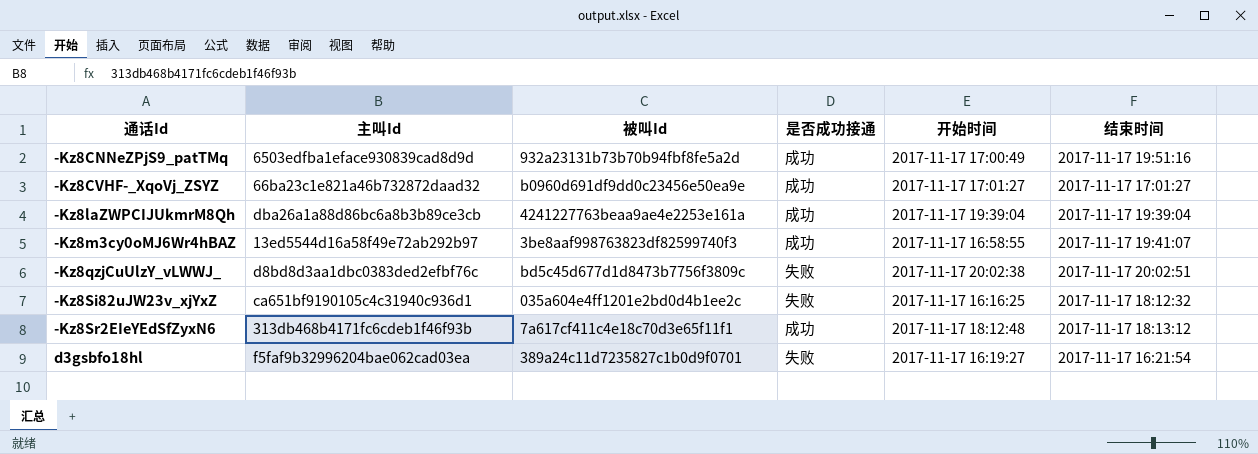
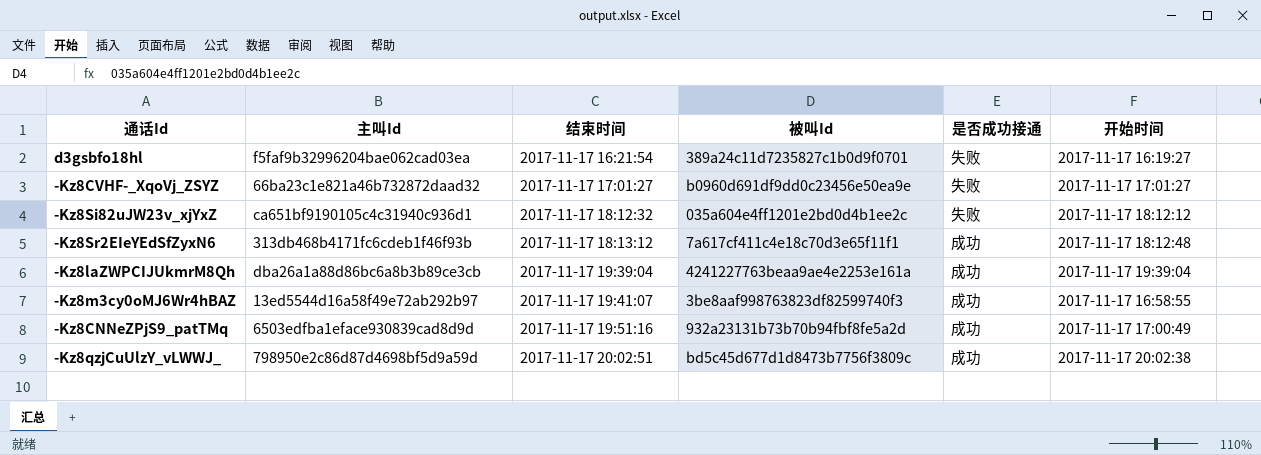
row order: 通话Id ascending -> 结束时间 ascending
column 结束时间 | position: 6 -> 3
-Kz8CVHF-_XqoVj_ZSYZ | 是否成功接通: 成功 -> 失败
-Kz8Si82uJW23v_xjYxZ | 开始时间: 2017-11-17 16:16:25 -> 2017-11-17 18:12:12
-Kz8qzjCuUlzY_vLWWJ_ | 主叫Id: d8bd8d3aa1dbc0383ded2efbf76c -> 798950e2c86d87d4698bf5d9a59d
-Kz8qzjCuUlzY_vLWWJ_ | 是否成功接通: 失败 -> 成功

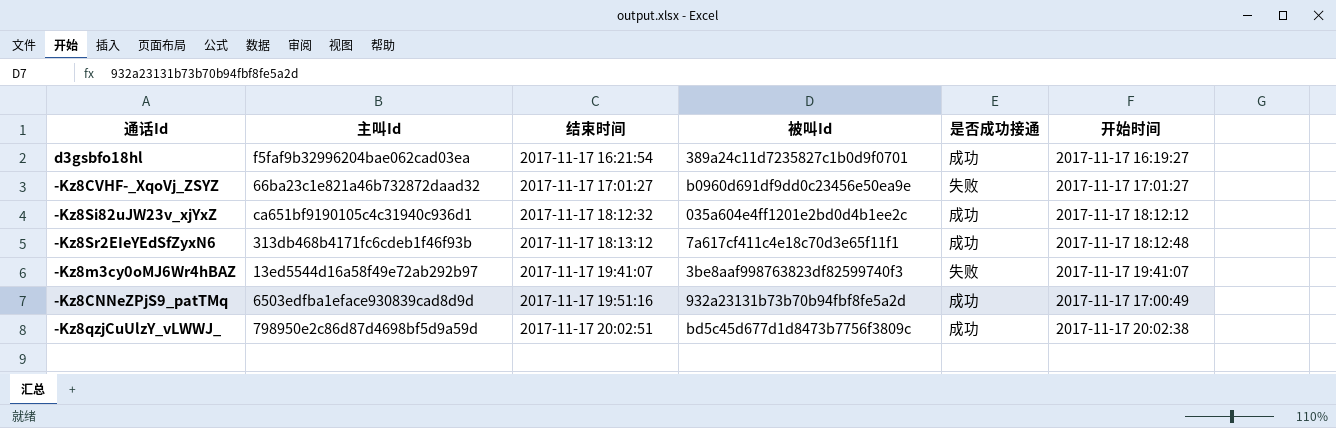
row -Kz8laZWPCIJUkmrM8Qh: dba26a1a88d86bc6a8b3b89ce3cb | 2017-11-17 19:39:04 | 4241227763beaa9ae4e2253e161a | 成功 | 2017-11-17 19:39:04 -> none
d3gsbfo18hl | 是否成功接通: 失败 -> 成功
-Kz8Si82uJW23v_xjYxZ | 是否成功接通: 失败 -> 成功
-Kz8m3cy0oMJ6Wr4hBAZ | 是否成功接通: 成功 -> 失败
-Kz8m3cy0oMJ6Wr4hBAZ | 开始时间: 2017-11-17 16:58:55 -> 2017-11-17 19:41:07

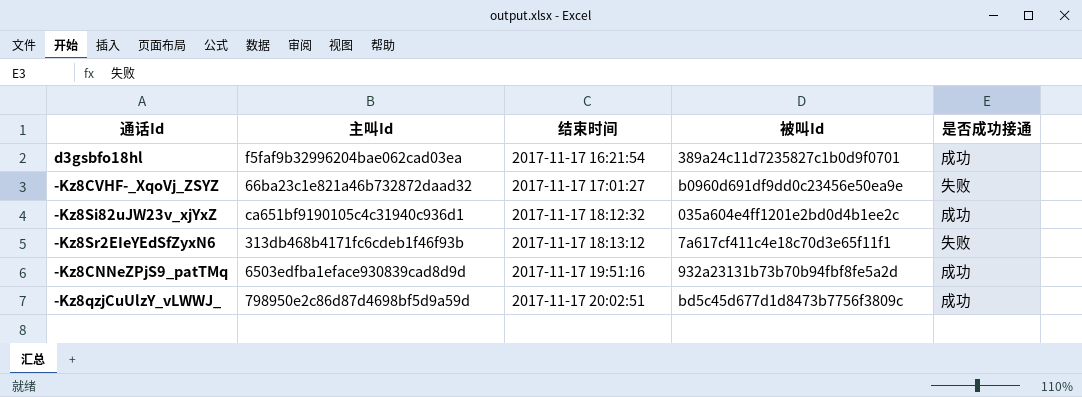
column 开始时间 | position: 6 -> none
row -Kz8m3cy0oMJ6Wr4hBAZ: 13ed5544d16a58f49e72ab292b97 | 2017-11-17 19:41:07 | 3be8aaf998763823df82599740f3 | 失败 | 2017-11-17 19:41:07 -> none
-Kz8Sr2EIeYEdSfZyxN6 | 是否成功接通: 成功 -> 失败

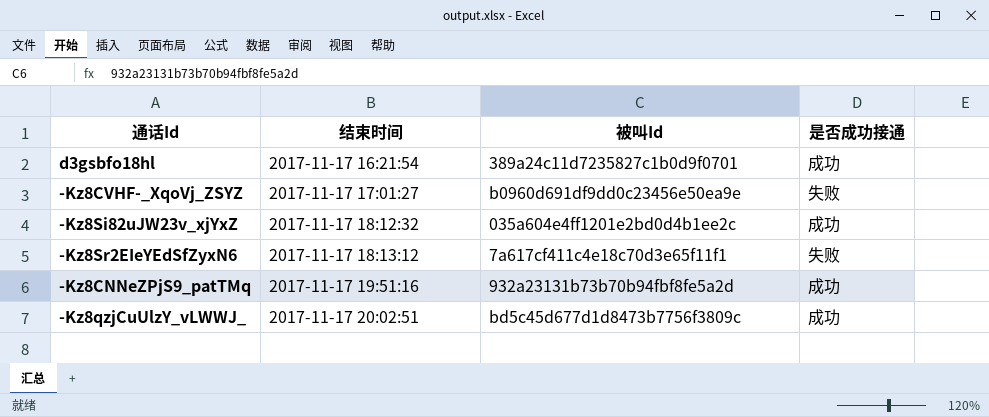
column 主叫Id | position: 2 -> none

